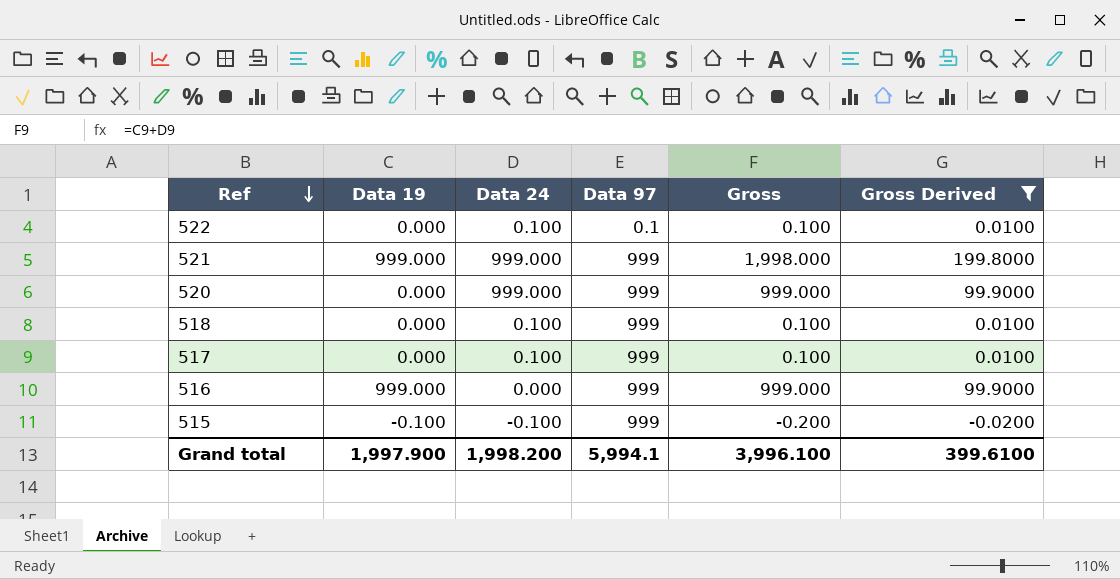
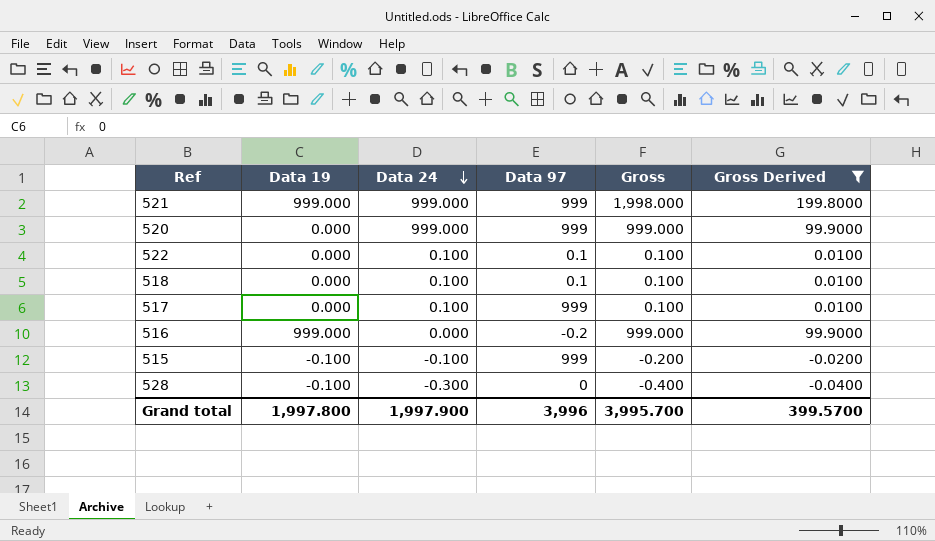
row order: Ref descending -> Data 24 descending
518 | Data 97: 999 -> 0.1
516 | Data 97: 999 -> -0.2
row 528: none -> -0.100 | -0.300 | 0 | -0.400 | -0.0400
Grand total | Data 19: 1,997.900 -> 1,997.800
Grand total | Data 24: 1,998.200 -> 1,997.900
Grand total | Data 97: 5,994.1 -> 3,996
Grand total | Gross: 3,996.100 -> 3,995.700
Grand total | Gross Derived: 399.6100 -> 399.5700

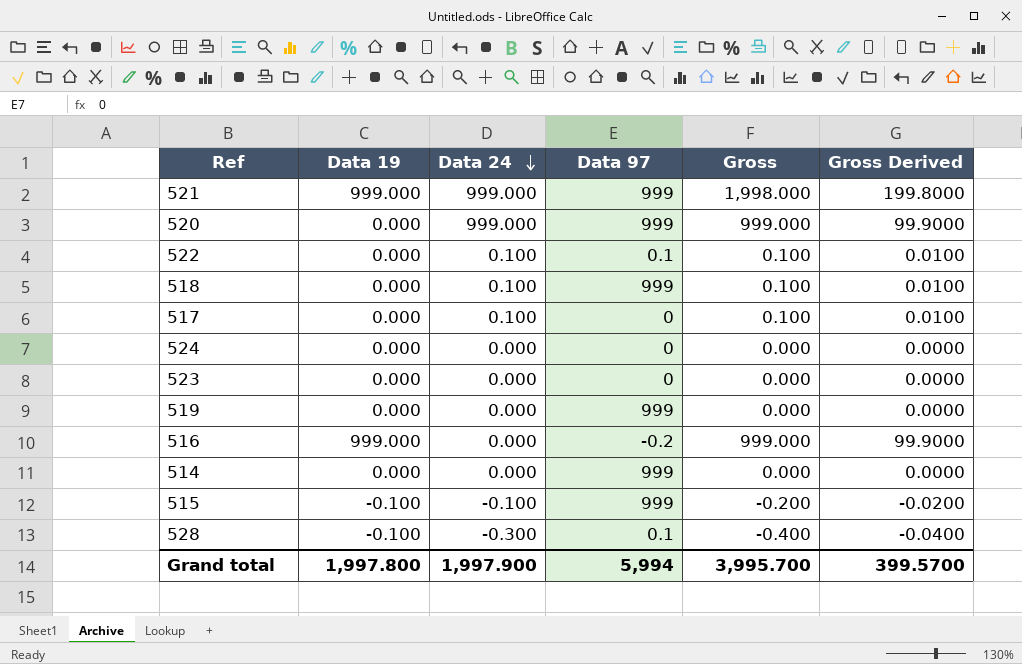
filter: Gross Derived != 0.0000 -> none
518 | Data 97: 0.1 -> 999
517 | Data 97: 999 -> 0
528 | Data 97: 0 -> 0.1
Grand total | Data 97: 3,996 -> 5,994

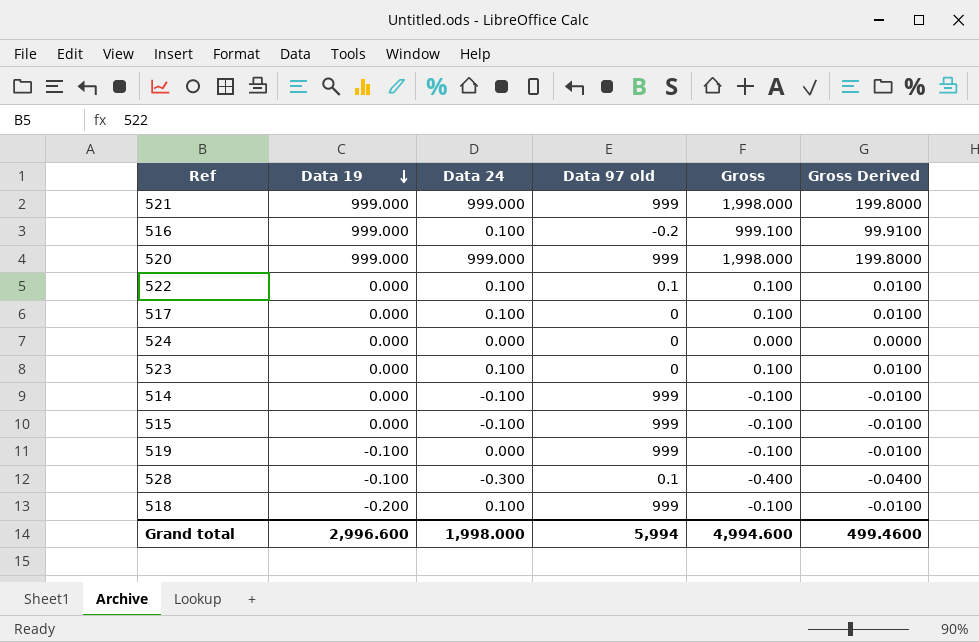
row order: Data 24 descending -> Data 19 descending
column name: Data 97 -> Data 97 old
516 | Data 24: 0.000 -> 0.100
516 | Gross: 999.000 -> 999.100
516 | Gross Derived: 99.9000 -> 99.9100
520 | Data 19: 0.000 -> 999.000
520 | Gross: 999.000 -> 1,998.000
520 | Gross Derived: 99.9000 -> 199.8000
523 | Data 24: 0.000 -> 0.100
523 | Gross: 0.000 -> 0.100
523 | Gross Derived: 0.0000 -> 0.0100
514 | Data 24: 0.000 -> -0.100
514 | Gross: 0.000 -> -0.100
514 | Gross Derived: 0.0000 -> -0.0100
515 | Data 19: -0.100 -> 0.000
515 | Gross: -0.200 -> -0.100
515 | Gross Derived: -0.0200 -> -0.0100
519 | Data 19: 0.000 -> -0.100
519 | Gross: 0.000 -> -0.100
519 | Gross Derived: 0.0000 -> -0.0100
518 | Data 19: 0.000 -> -0.200
518 | Gross: 0.100 -> -0.100
518 | Gross Derived: 0.0100 -> -0.0100
Grand total | Data 19: 1,997.800 -> 2,996.600
Grand total | Data 24: 1,997.900 -> 1,998.000
Grand total | Gross: 3,995.700 -> 4,994.600
Grand total | Gross Derived: 399.5700 -> 499.4600

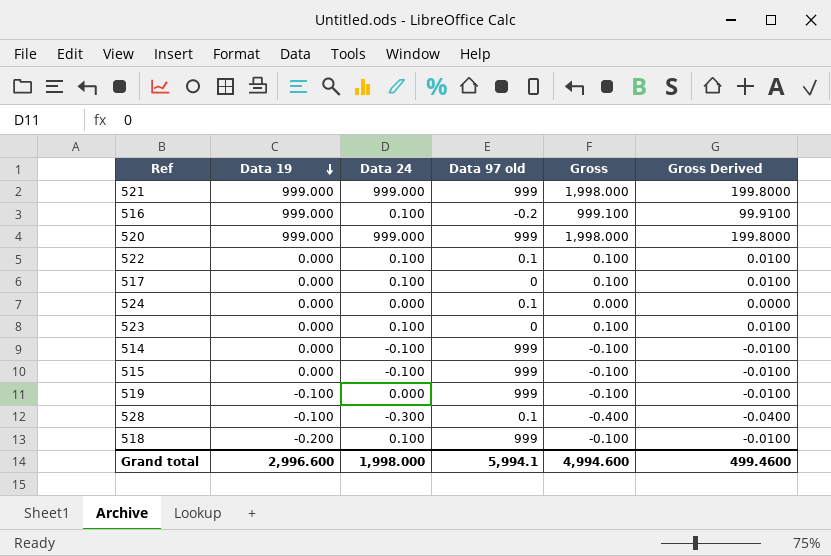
524 | Data 97 old: 0 -> 0.1
Grand total | Data 97 old: 5,994 -> 5,994.1

